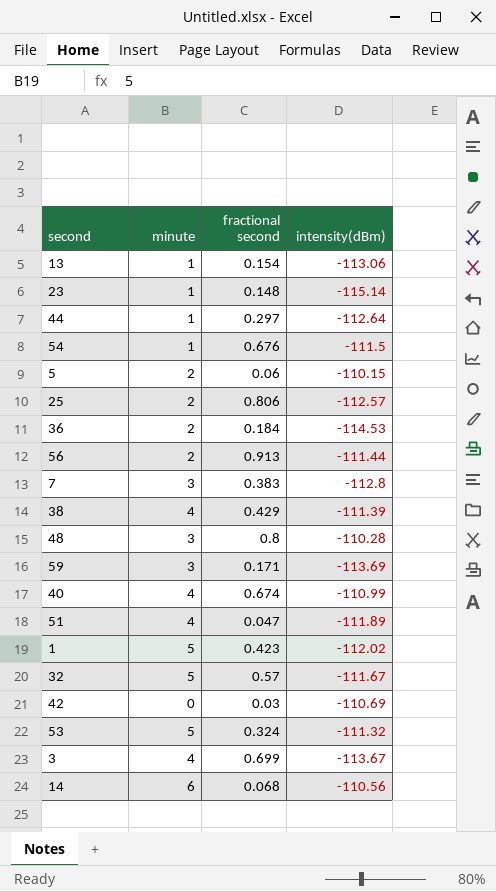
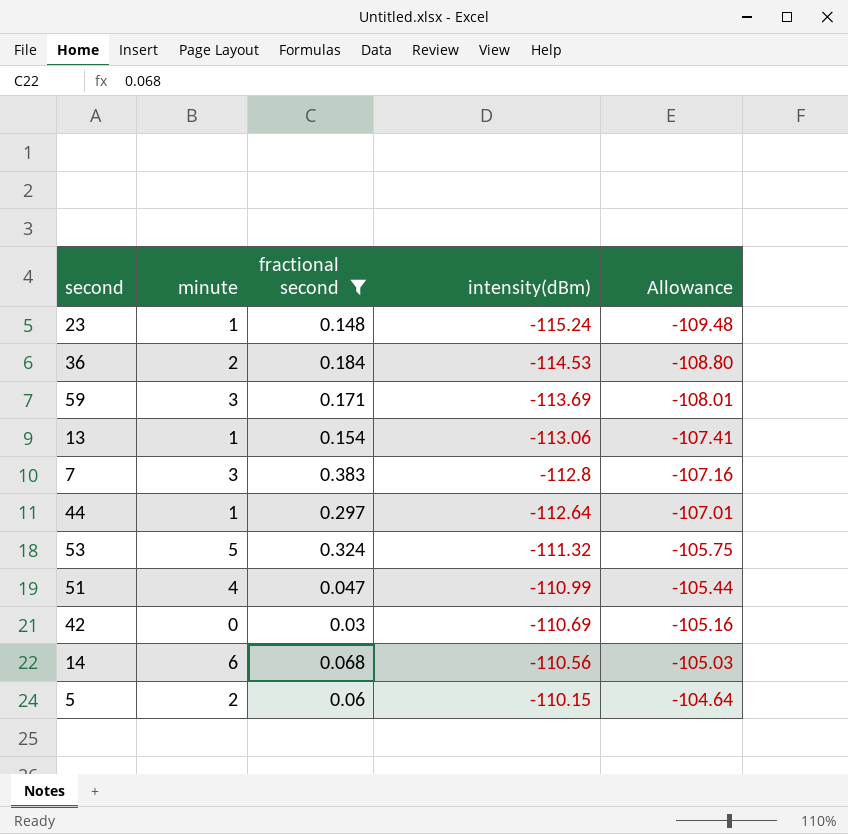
filter: none -> fractional second <= 0.383
row order: none -> intensity(dBm) ascending
column Allowance | formula: none -> [intensity(dBm)] * 0.95
23 | intensity(dBm): -115.14 -> -115.24
51 | intensity(dBm): -111.89 -> -110.99

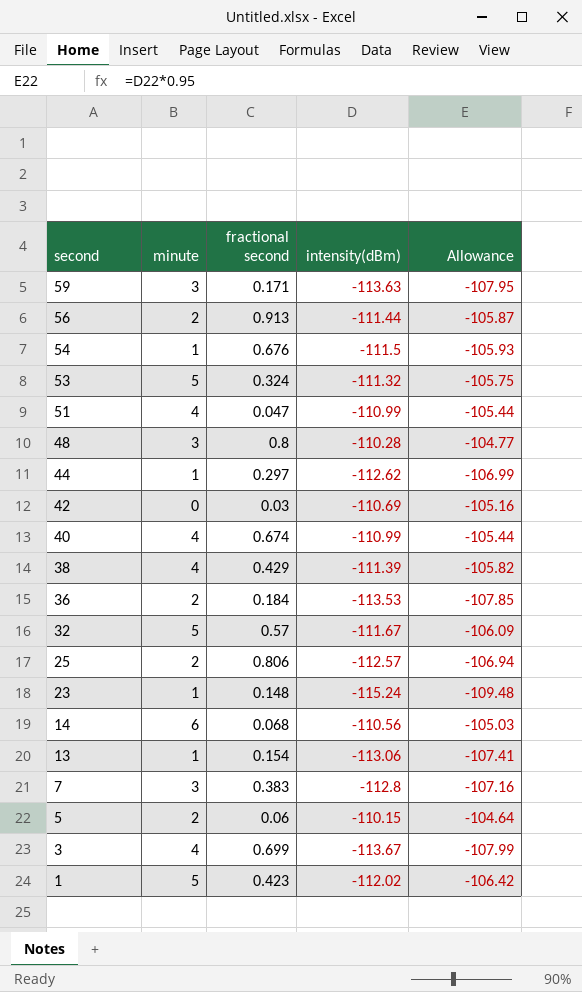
filter: fractional second <= 0.383 -> none
row order: intensity(dBm) ascending -> second descending
59 | intensity(dBm): -113.69 -> -113.63
59 | Allowance: -108.01 -> -107.95
44 | intensity(dBm): -112.64 -> -112.62
44 | Allowance: -107.01 -> -106.99
36 | intensity(dBm): -114.53 -> -113.53
36 | Allowance: -108.80 -> -107.85

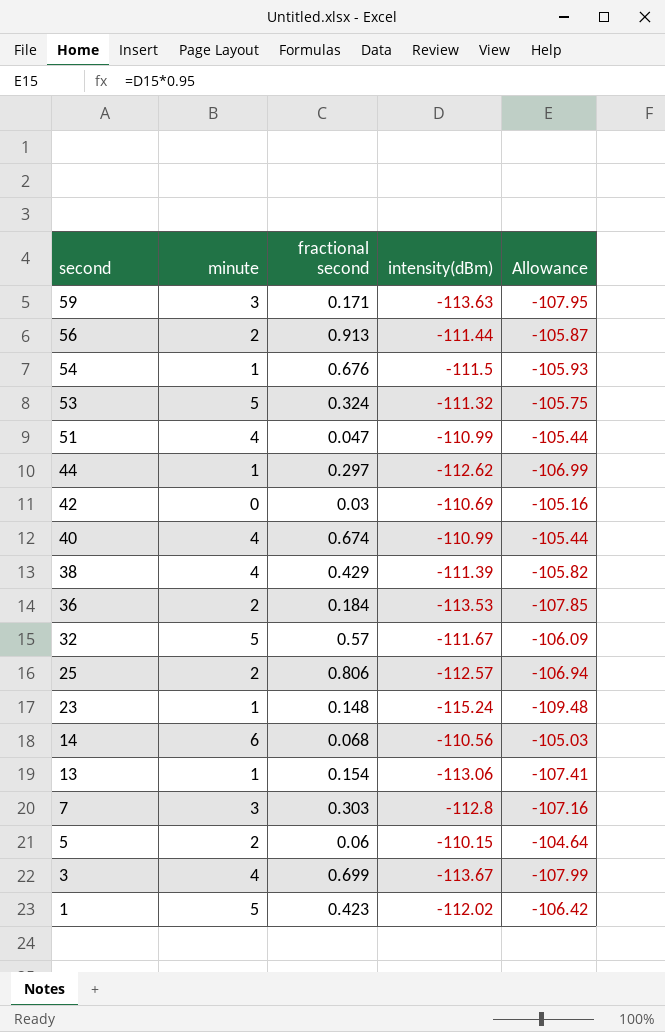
row 48: 3 | 0.8 | -110.28 | -104.77 -> none
7 | fractional second: 0.383 -> 0.303

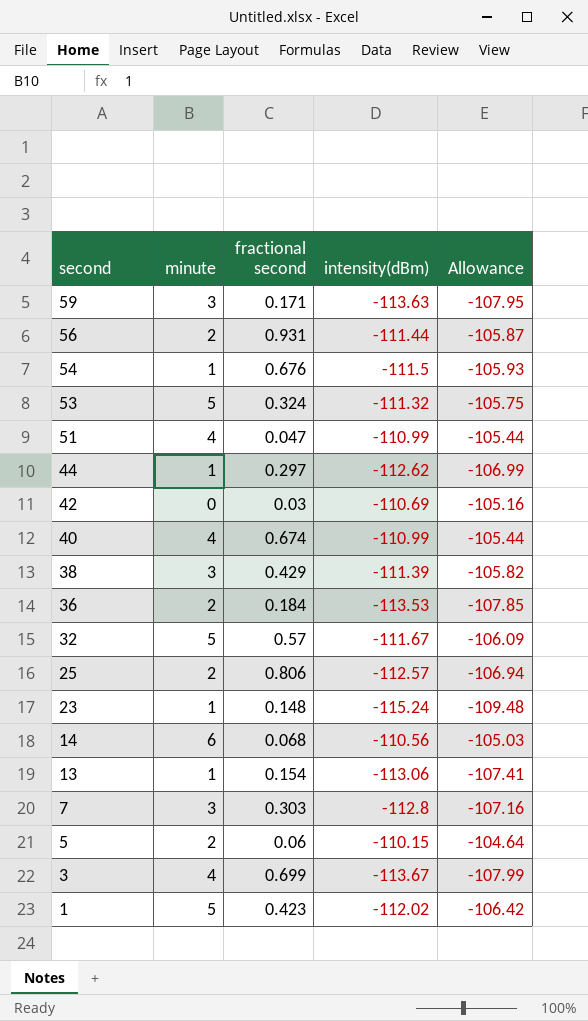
56 | fractional second: 0.913 -> 0.931
38 | minute: 4 -> 3

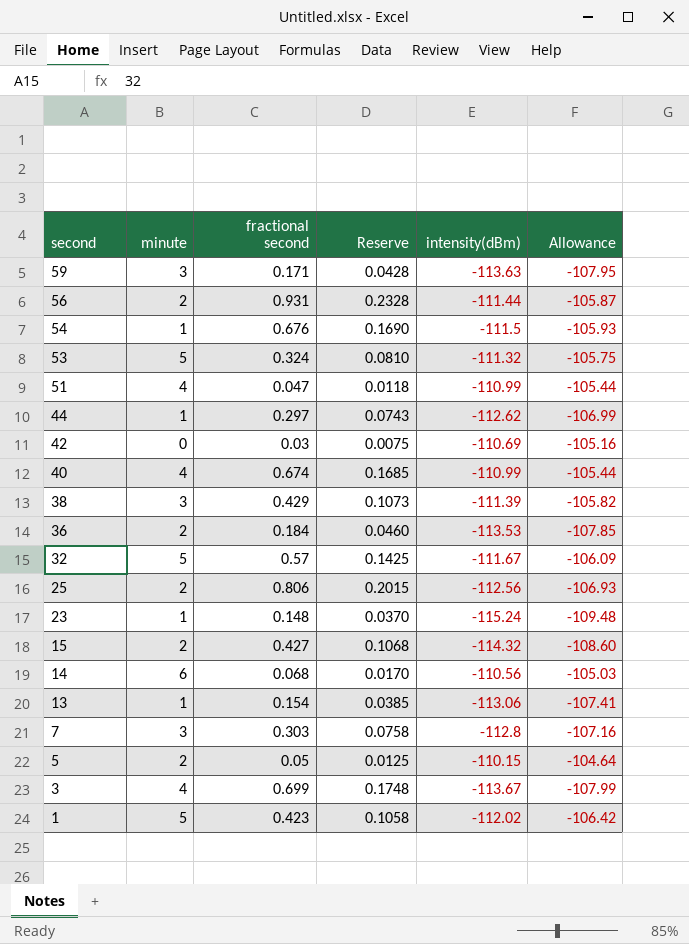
column Reserve | formula: none -> [fractional second] * 0.25
25 | intensity(dBm): -112.57 -> -112.56
25 | Allowance: -106.94 -> -106.93
row 15: none -> 2 | 0.427 | 0.1068 | -114.32 | -108.60
5 | fractional second: 0.06 -> 0.05

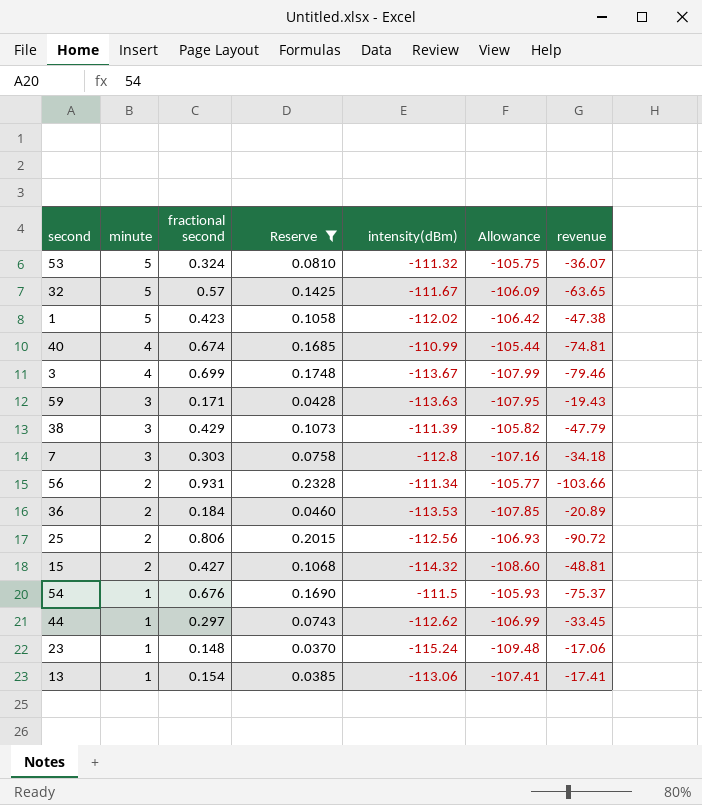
filter: none -> Reserve >= 0.0370
row order: second descending -> minute descending
column revenue | formula: none -> [fractional second] * [intensity(dBm)]
56 | intensity(dBm): -111.44 -> -111.34
56 | Allowance: -105.87 -> -105.77

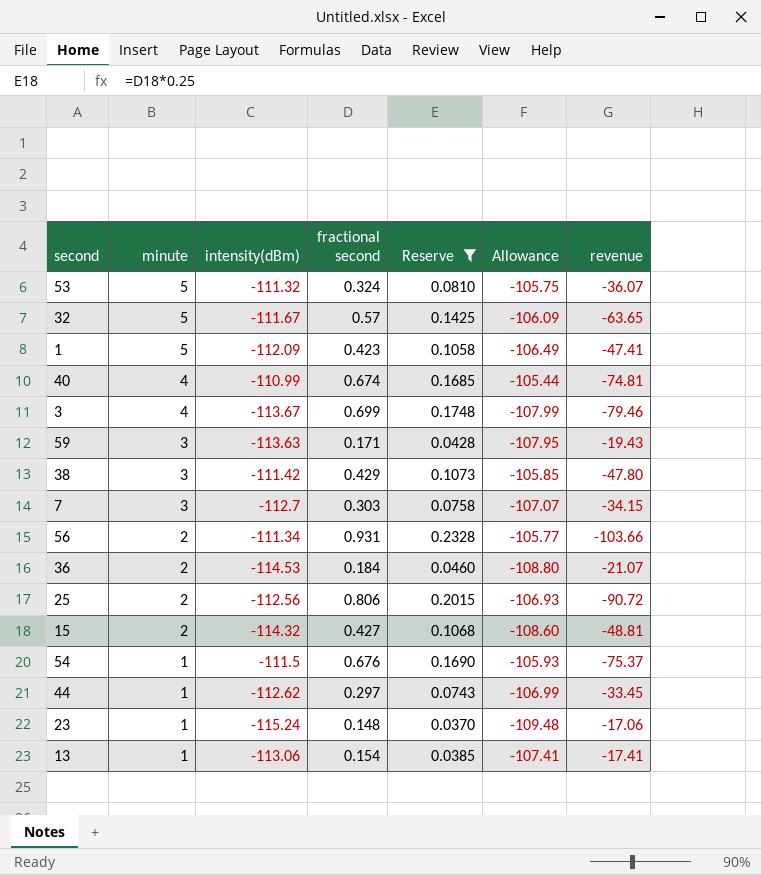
column intensity(dBm) | position: 5 -> 3
1 | intensity(dBm): -112.02 -> -112.09
1 | Allowance: -106.42 -> -106.49
1 | revenue: -47.38 -> -47.41
38 | intensity(dBm): -111.39 -> -111.42
38 | Allowance: -105.82 -> -105.85
38 | revenue: -47.79 -> -47.80
7 | intensity(dBm): -112.8 -> -112.7
7 | Allowance: -107.16 -> -107.07
7 | revenue: -34.18 -> -34.15
36 | intensity(dBm): -113.53 -> -114.53
36 | Allowance: -107.85 -> -108.80
36 | revenue: -20.89 -> -21.07

